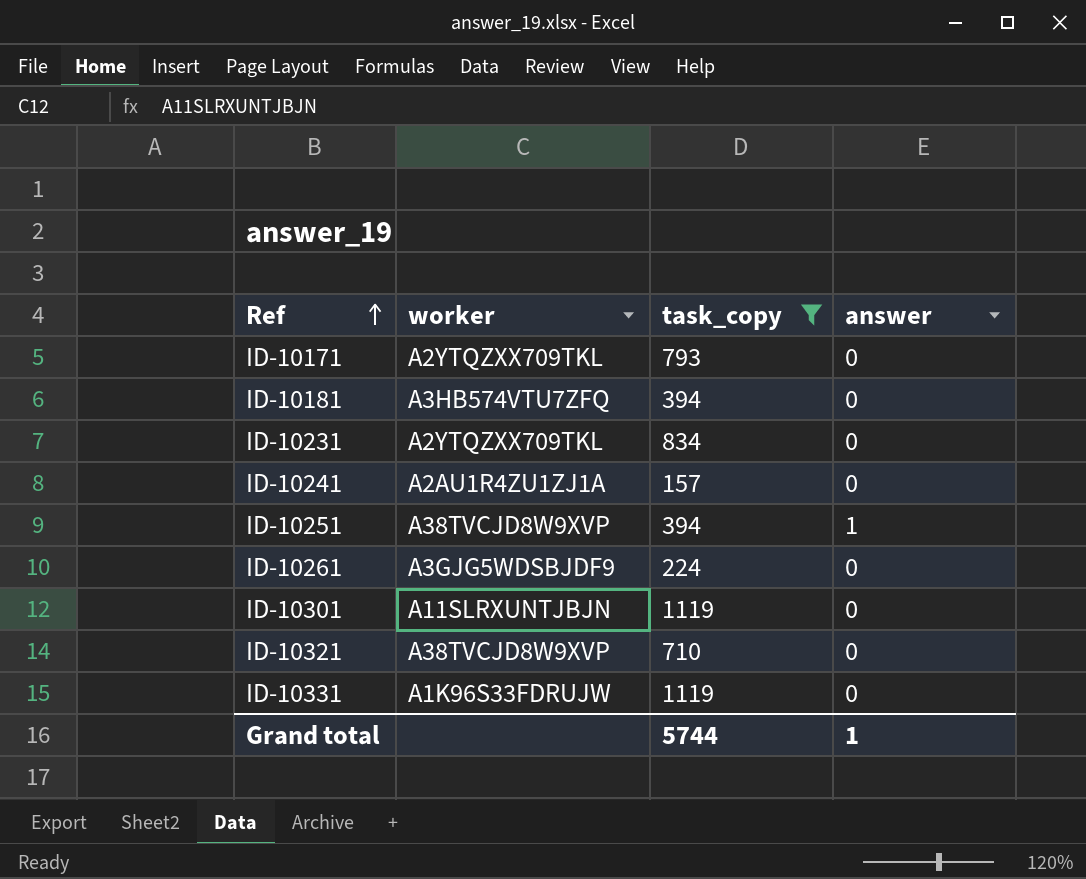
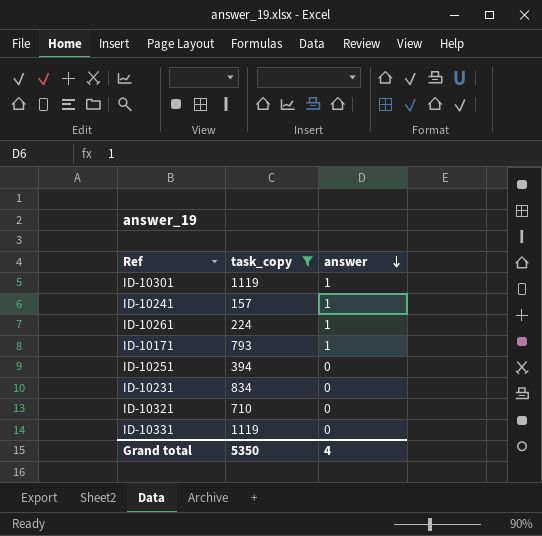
row order: Ref ascending -> answer descending
column worker | position: 2 -> none
row ID-10181: A3HB574VTU7ZFQ | 394 | 0 -> none
ID-10301 | answer: 0 -> 1
ID-10241 | answer: 0 -> 1
ID-10261 | answer: 0 -> 1
ID-10171 | answer: 0 -> 1
ID-10251 | answer: 1 -> 0
Grand total | task_copy: 5744 -> 5350
Grand total | answer: 1 -> 4

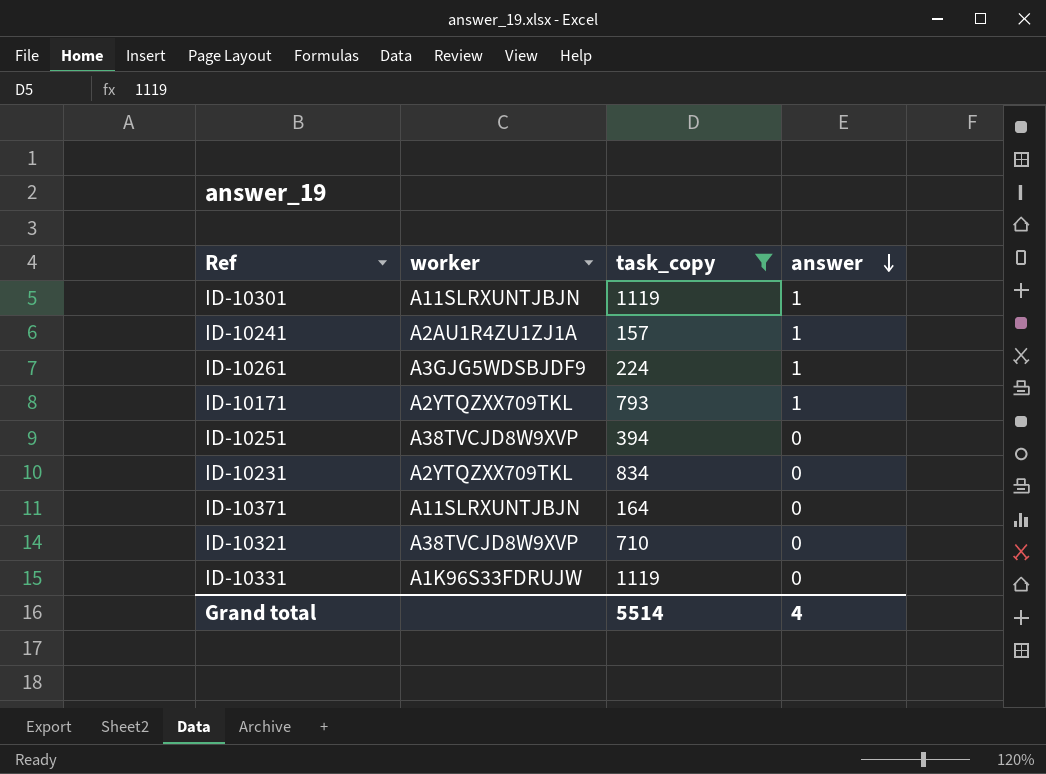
column worker | position: none -> 2
row ID-10371: none -> A11SLRXUNTJBJN | 164 | 0
Grand total | task_copy: 5350 -> 5514

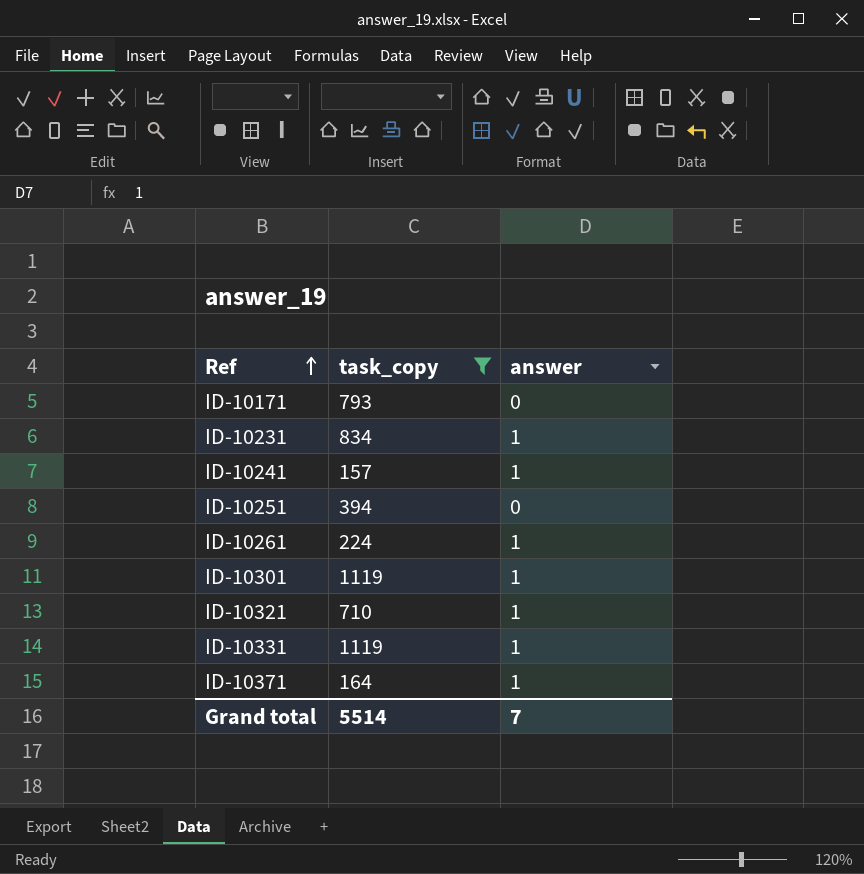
row order: answer descending -> Ref ascending
column worker | position: 2 -> none
ID-10171 | answer: 1 -> 0
ID-10231 | answer: 0 -> 1
ID-10321 | answer: 0 -> 1
ID-10331 | answer: 0 -> 1
ID-10371 | answer: 0 -> 1
Grand total | answer: 4 -> 7

